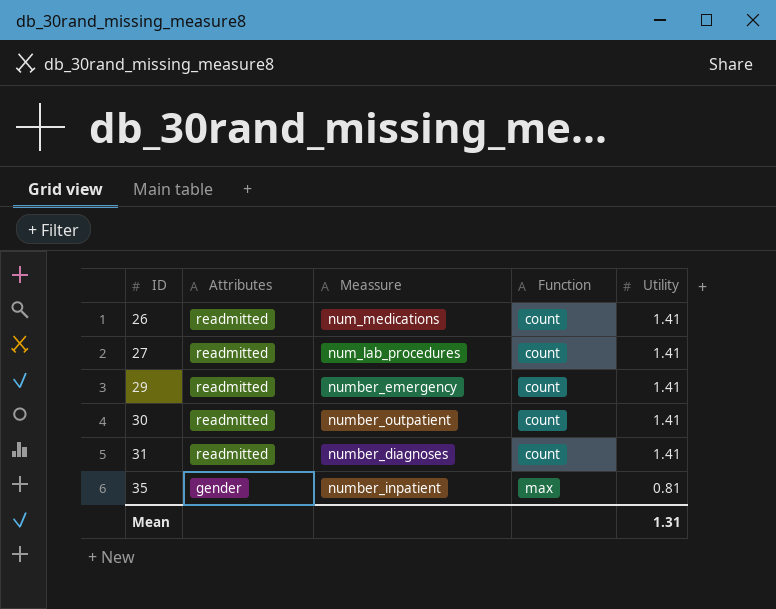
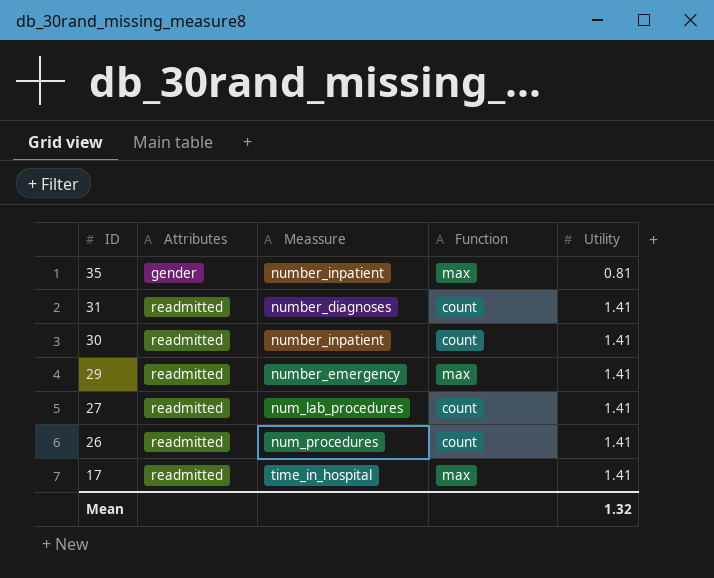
row order: ID ascending -> ID descending
30 | Meassure: number_outpatient -> number_inpatient
29 | Function: count -> max
26 | Meassure: num_medications -> num_procedures
row 17: none -> readmitted | time_in_hospital | max | 1.41
Mean | Utility: 1.31 -> 1.32

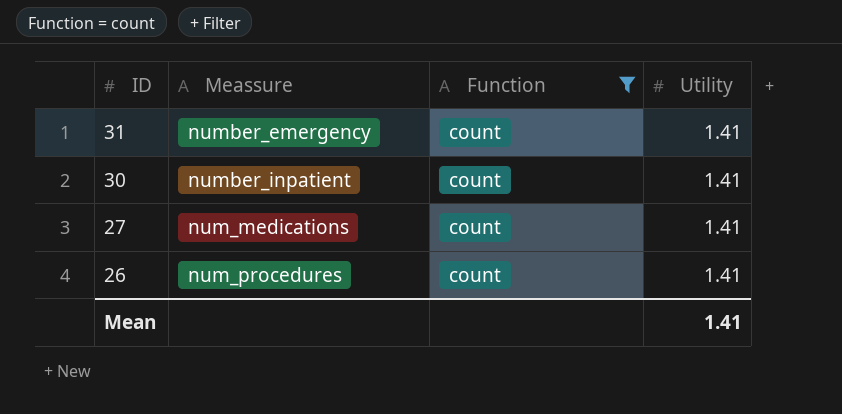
filter: none -> Function = count
column Attributes | position: 2 -> none
31 | Meassure: number_diagnoses -> number_emergency
27 | Meassure: num_lab_procedures -> num_medications
Mean | Utility: 1.32 -> 1.41

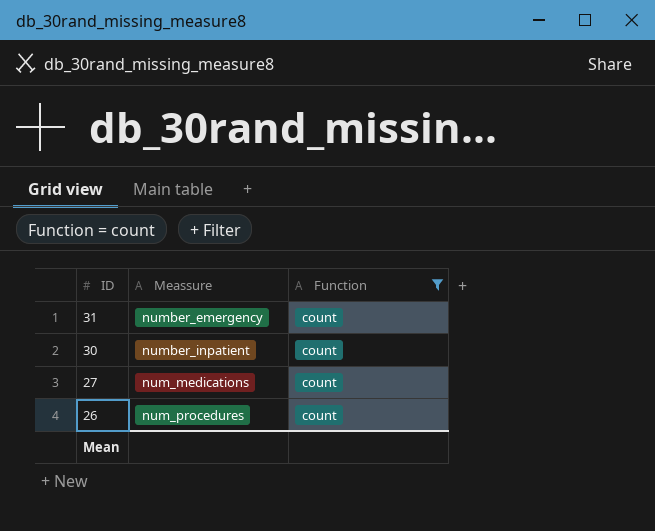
column Utility | position: 4 -> none

